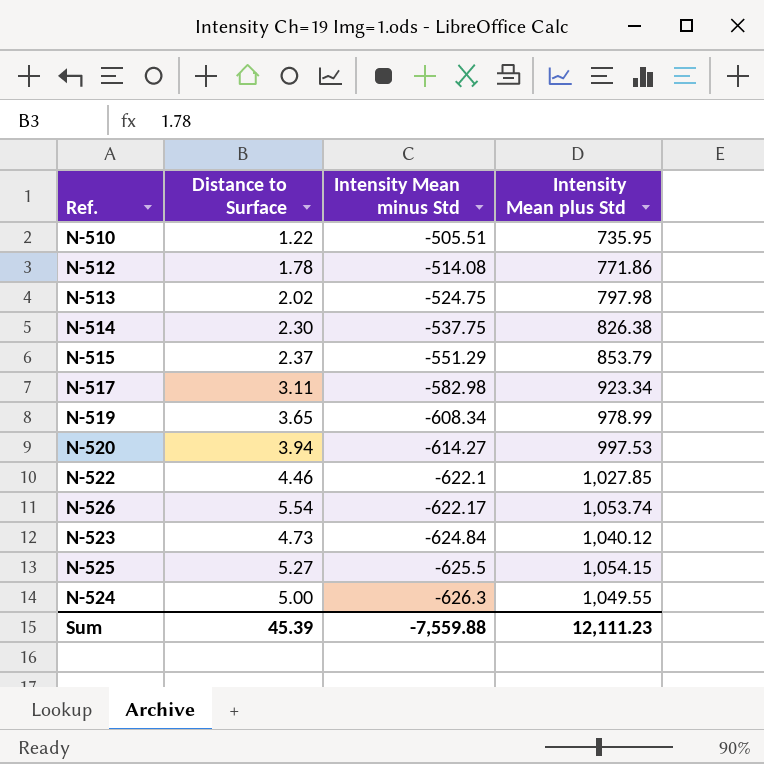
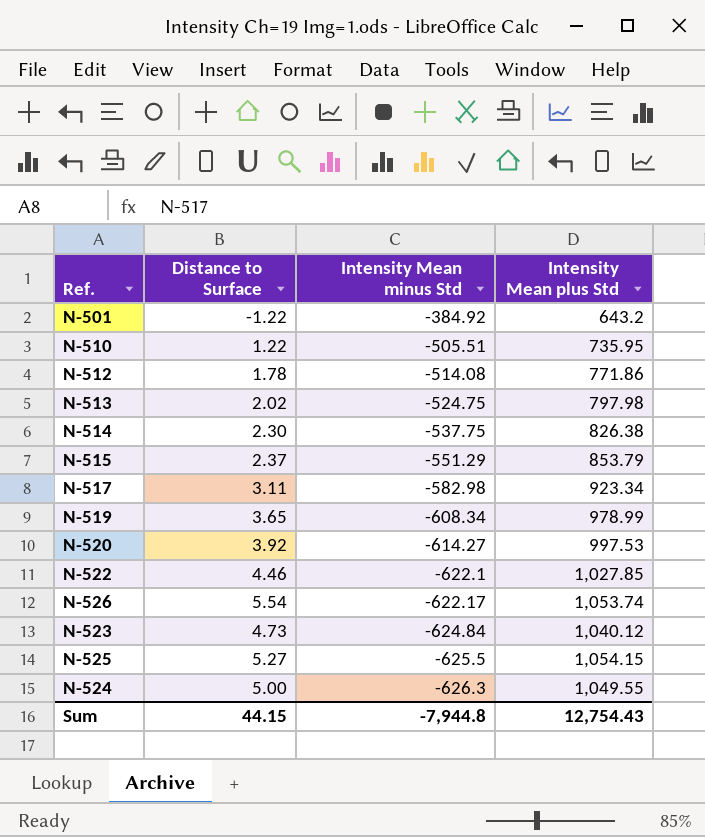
row N-501: none -> -1.22 | -384.92 | 643.2
N-520 | Distance to Surface: 3.94 -> 3.92
Sum | Distance to Surface: 45.39 -> 44.15
Sum | Intensity Mean minus Std: -7,559.88 -> -7,944.8
Sum | Intensity Mean plus Std: 12,111.23 -> 12,754.43

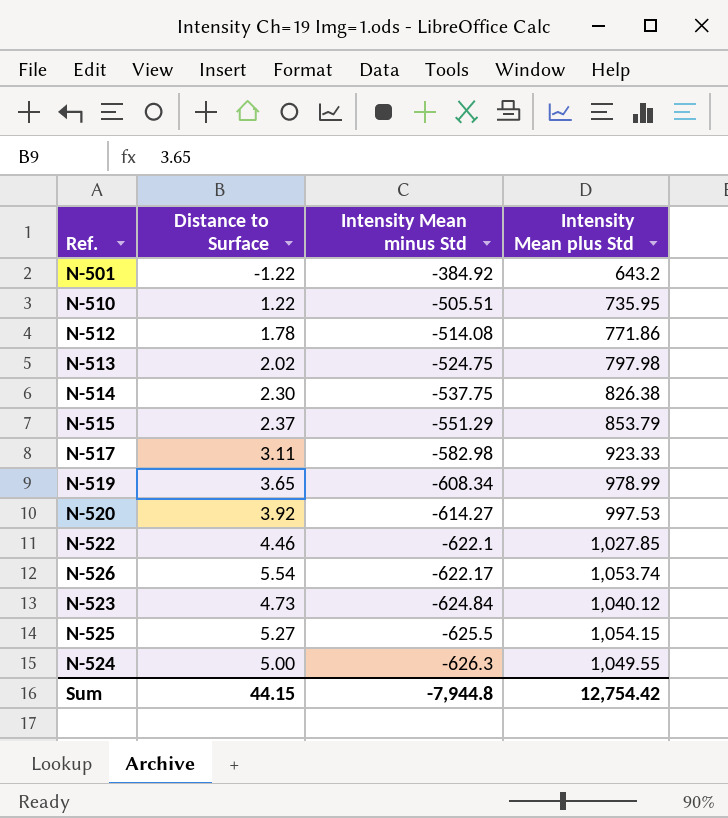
N-517 | Intensity Mean plus Std: 923.34 -> 923.33
Sum | Intensity Mean plus Std: 12,754.43 -> 12,754.42

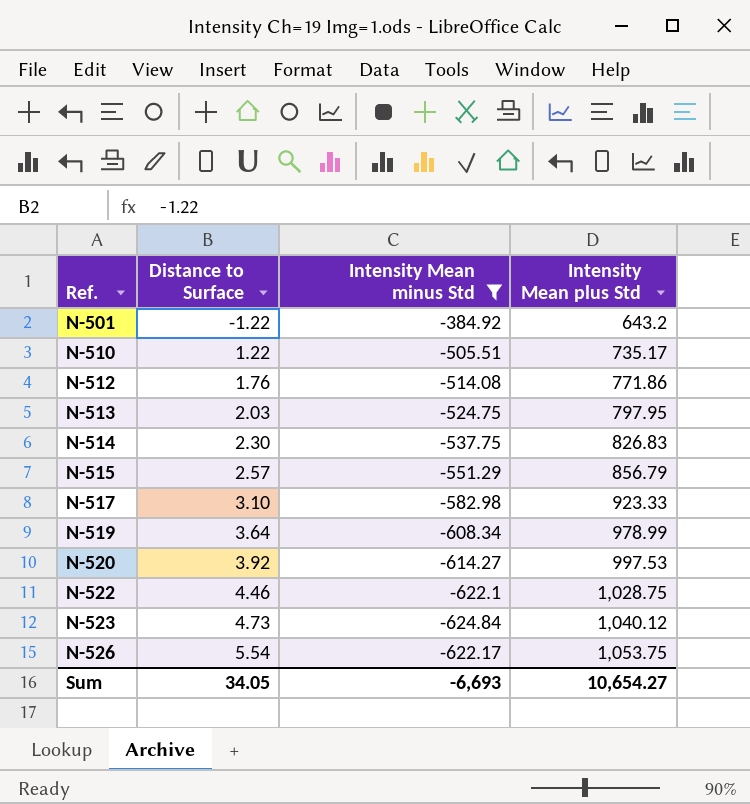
filter: none -> Intensity Mean minus Std >= -624.84
row order: Intensity Mean minus Std descending -> Ref. ascending
N-510 | Intensity Mean plus Std: 735.95 -> 735.17
N-512 | Distance to Surface: 1.78 -> 1.76
N-513 | Distance to Surface: 2.02 -> 2.03
N-513 | Intensity Mean plus Std: 797.98 -> 797.95
N-514 | Intensity Mean plus Std: 826.38 -> 826.83
N-515 | Distance to Surface: 2.37 -> 2.57
N-515 | Intensity Mean plus Std: 853.79 -> 856.79
N-517 | Distance to Surface: 3.11 -> 3.10
N-519 | Distance to Surface: 3.65 -> 3.64
N-522 | Intensity Mean plus Std: 1,027.85 -> 1,028.75
N-526 | Intensity Mean plus Std: 1,053.74 -> 1,053.75
Sum | Distance to Surface: 44.15 -> 34.05
Sum | Intensity Mean minus Std: -7,944.8 -> -6,693
Sum | Intensity Mean plus Std: 12,754.42 -> 10,654.27

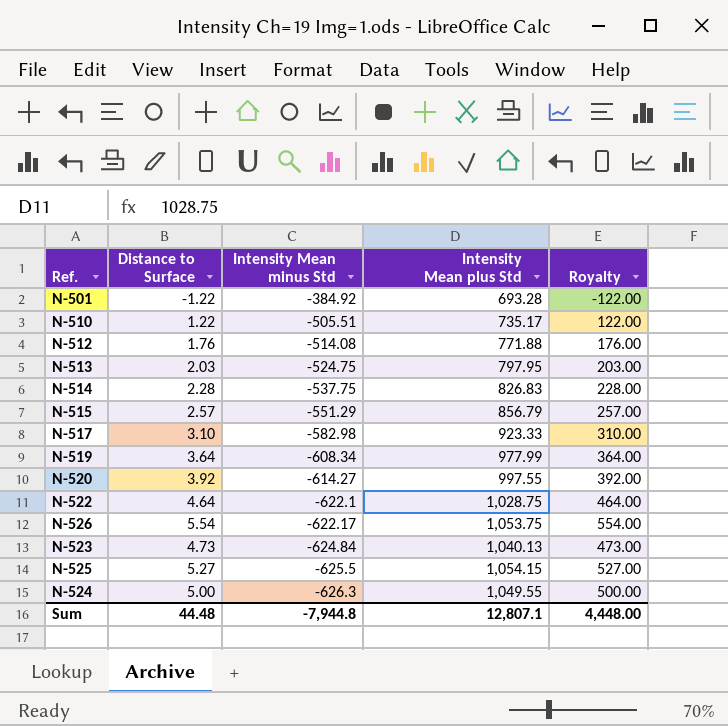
filter: Intensity Mean minus Std >= -624.84 -> none
row order: Ref. ascending -> Intensity Mean minus Std descending
column Royalty | formula: none -> [Distance to Surface] * 100
N-501 | Intensity Mean plus Std: 643.2 -> 693.28
N-512 | Intensity Mean plus Std: 771.86 -> 771.88
N-514 | Distance to Surface: 2.30 -> 2.28
N-519 | Intensity Mean plus Std: 978.99 -> 977.99
N-520 | Intensity Mean plus Std: 997.53 -> 997.55
N-522 | Distance to Surface: 4.46 -> 4.64
N-523 | Intensity Mean plus Std: 1,040.12 -> 1,040.13
Sum | Distance to Surface: 34.05 -> 44.48
Sum | Intensity Mean minus Std: -6,693 -> -7,944.8
Sum | Intensity Mean plus Std: 10,654.27 -> 12,807.1

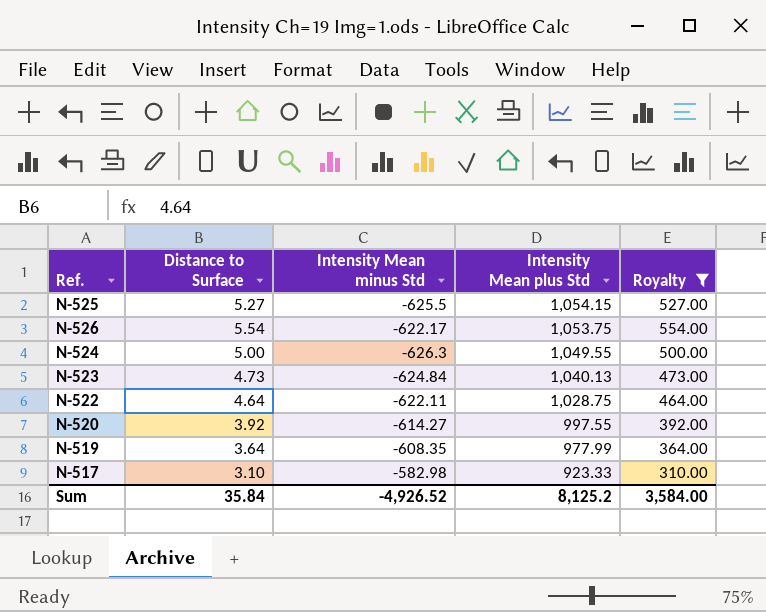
filter: none -> Royalty >= 310.00
row order: Intensity Mean minus Std descending -> Intensity Mean plus Std descending
N-522 | Intensity Mean minus Std: -622.1 -> -622.11
N-519 | Intensity Mean minus Std: -608.34 -> -608.35
Sum | Distance to Surface: 44.48 -> 35.84
Sum | Intensity Mean minus Std: -7,944.8 -> -4,926.52
Sum | Intensity Mean plus Std: 12,807.1 -> 8,125.2
Sum | Royalty: 4,448.00 -> 3,584.00

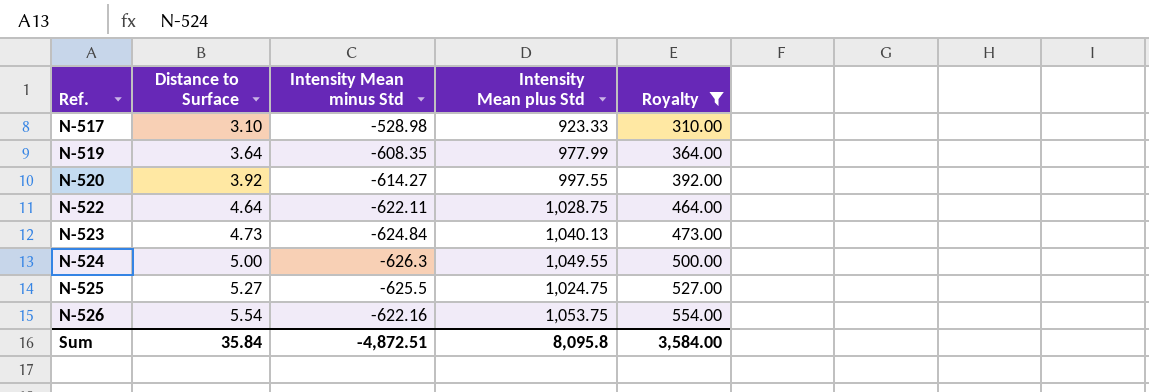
row order: Intensity Mean plus Std descending -> Ref. ascending
N-517 | Intensity Mean minus Std: -582.98 -> -528.98
N-525 | Intensity Mean plus Std: 1,054.15 -> 1,024.75
N-526 | Intensity Mean minus Std: -622.17 -> -622.16
Sum | Intensity Mean minus Std: -4,926.52 -> -4,872.51
Sum | Intensity Mean plus Std: 8,125.2 -> 8,095.8

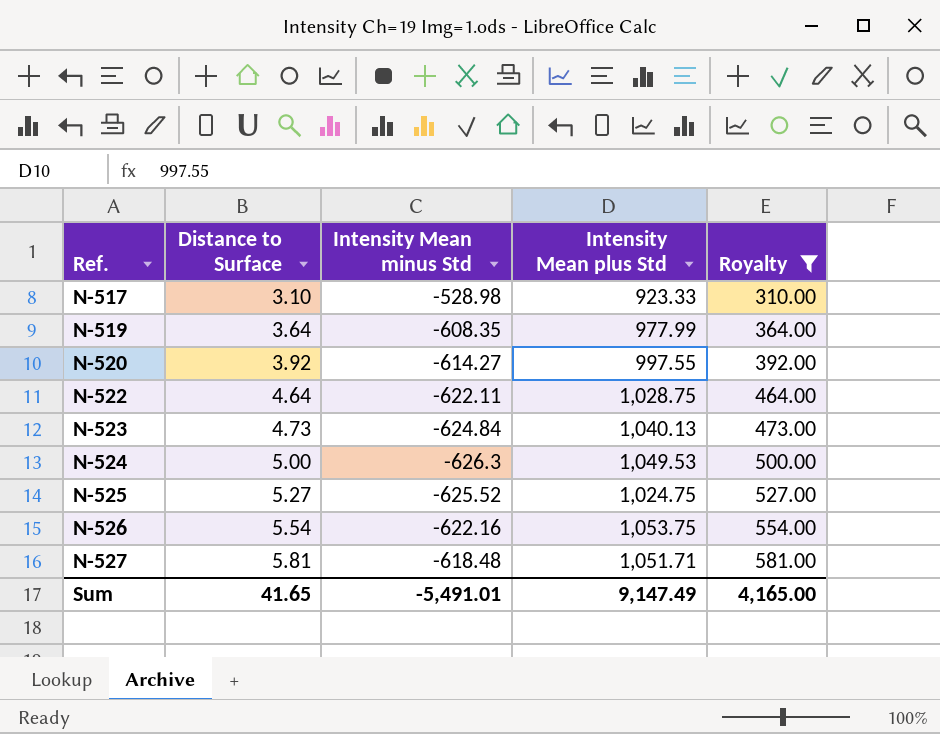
N-524 | Intensity Mean plus Std: 1,049.55 -> 1,049.53
N-525 | Intensity Mean minus Std: -625.5 -> -625.52
row N-527: none -> 5.81 | -618.48 | 1,051.71 | 581.00
Sum | Distance to Surface: 35.84 -> 41.65
Sum | Intensity Mean minus Std: -4,872.51 -> -5,491.01
Sum | Intensity Mean plus Std: 8,095.8 -> 9,147.49
Sum | Royalty: 3,584.00 -> 4,165.00

